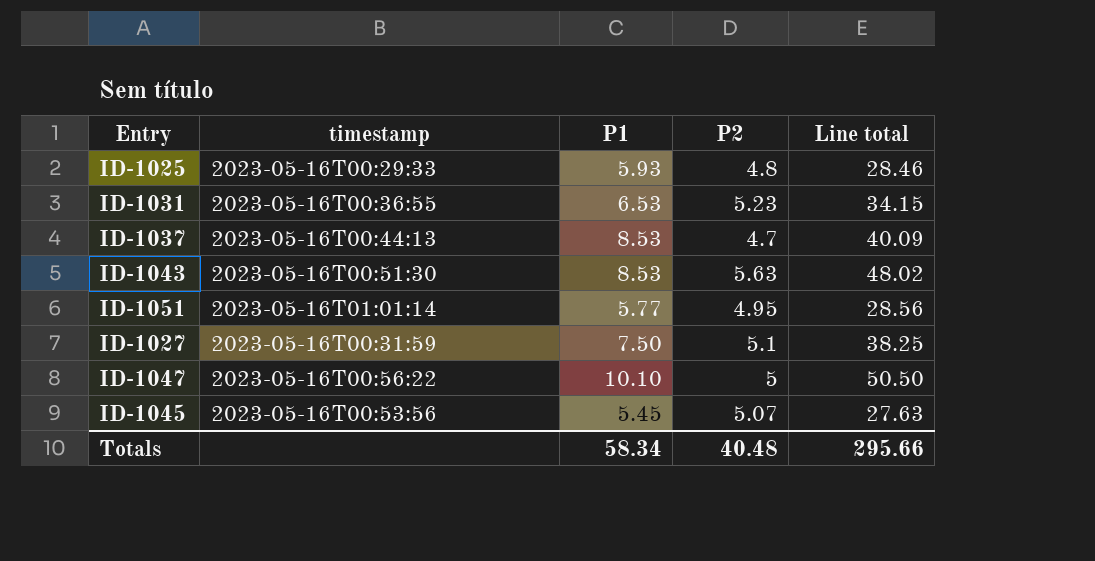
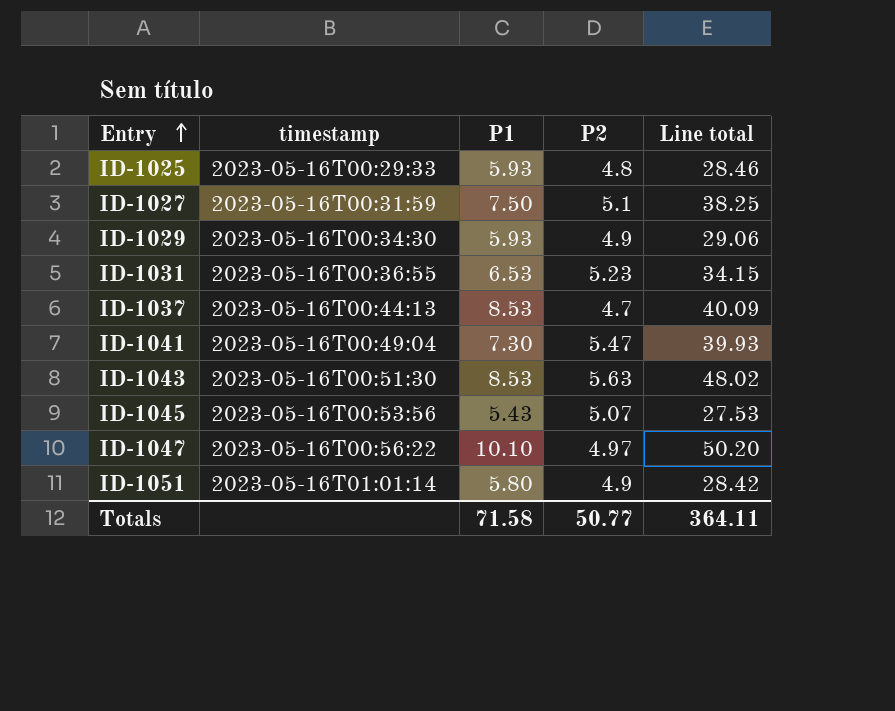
row order: none -> Entry ascending
row ID-1029: none -> 2023-05-16T00:34:30 | 5.93 | 4.9 | 29.06
row ID-1041: none -> 2023-05-16T00:49:04 | 7.30 | 5.47 | 39.93
ID-1045 | P1: 5.45 -> 5.43
ID-1045 | Line total: 27.63 -> 27.53
ID-1047 | P2: 5 -> 4.97
ID-1047 | Line total: 50.50 -> 50.20
ID-1051 | P1: 5.77 -> 5.80
ID-1051 | P2: 4.95 -> 4.9
ID-1051 | Line total: 28.56 -> 28.42
Totals | P1: 58.34 -> 71.58
Totals | P2: 40.48 -> 50.77
Totals | Line total: 295.66 -> 364.11

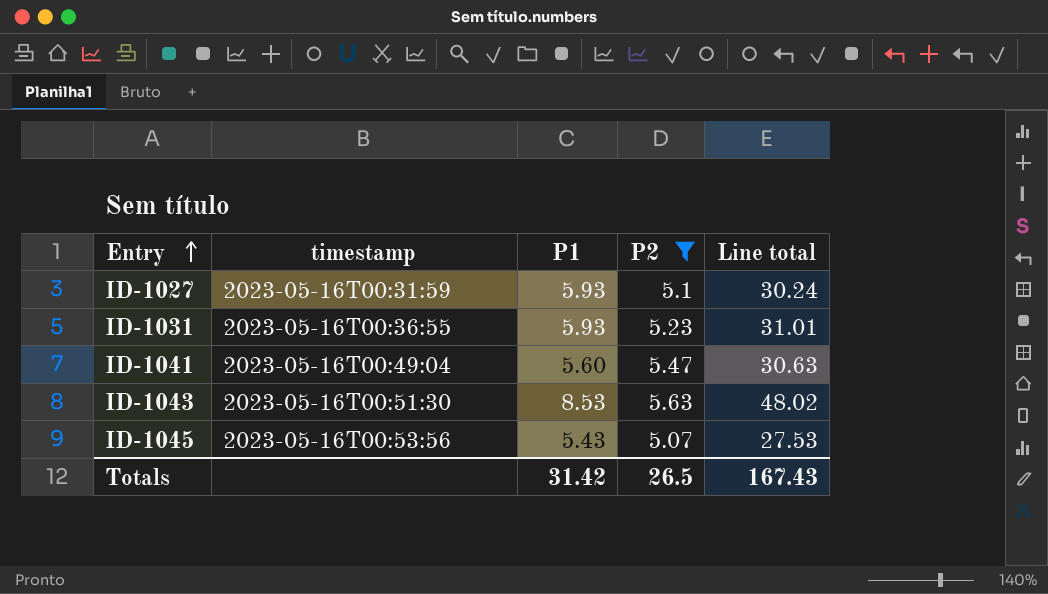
filter: none -> P2 >= 5.07
ID-1027 | P1: 7.50 -> 5.93
ID-1027 | Line total: 38.25 -> 30.24
ID-1031 | P1: 6.53 -> 5.93
ID-1031 | Line total: 34.15 -> 31.01
ID-1041 | P1: 7.30 -> 5.60
ID-1041 | Line total: 39.93 -> 30.63
Totals | P1: 71.58 -> 31.42
Totals | P2: 50.77 -> 26.5
Totals | Line total: 364.11 -> 167.43

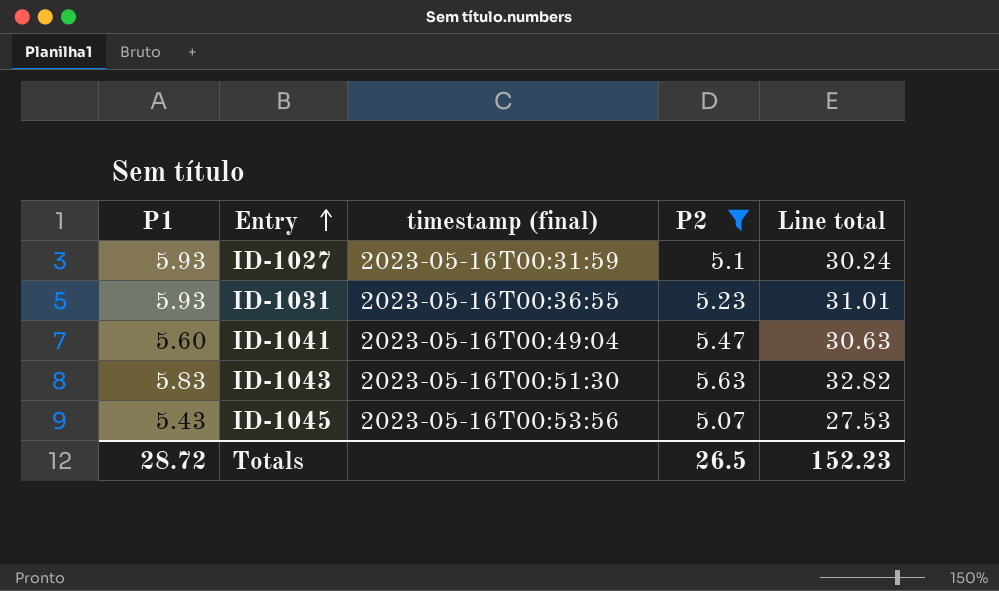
column P1 | position: 3 -> 1
column name: timestamp -> timestamp (final)
ID-1043 | P1: 8.53 -> 5.83
ID-1043 | Line total: 48.02 -> 32.82
Totals | P1: 31.42 -> 28.72
Totals | Line total: 167.43 -> 152.23

